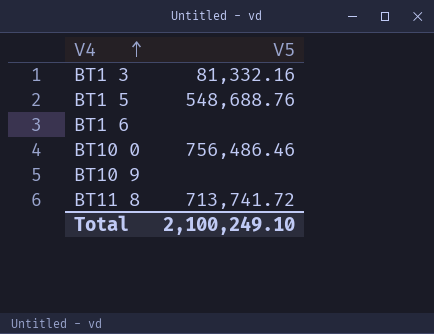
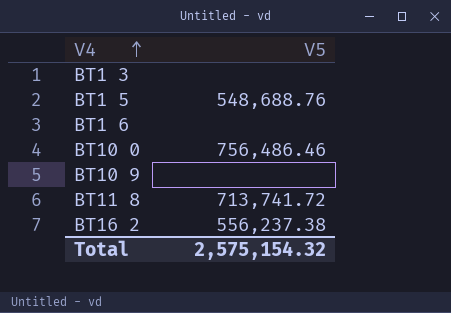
BT1 3 | V5: 81,332.16 -> none
row BT16 2: none -> 556,237.38
Total | V5: 2,100,249.10 -> 2,575,154.32

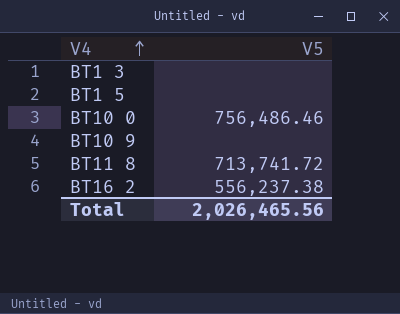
row BT1 6: none -> none
BT1 5 | V5: 548,688.76 -> none
Total | V5: 2,575,154.32 -> 2,026,465.56

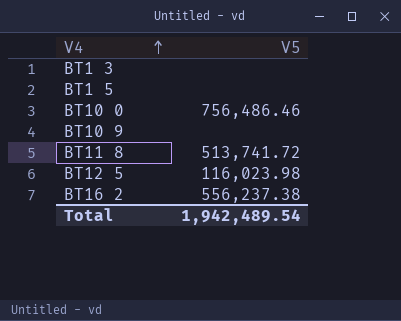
BT11 8 | V5: 713,741.72 -> 513,741.72
row BT12 5: none -> 116,023.98
Total | V5: 2,026,465.56 -> 1,942,489.54

